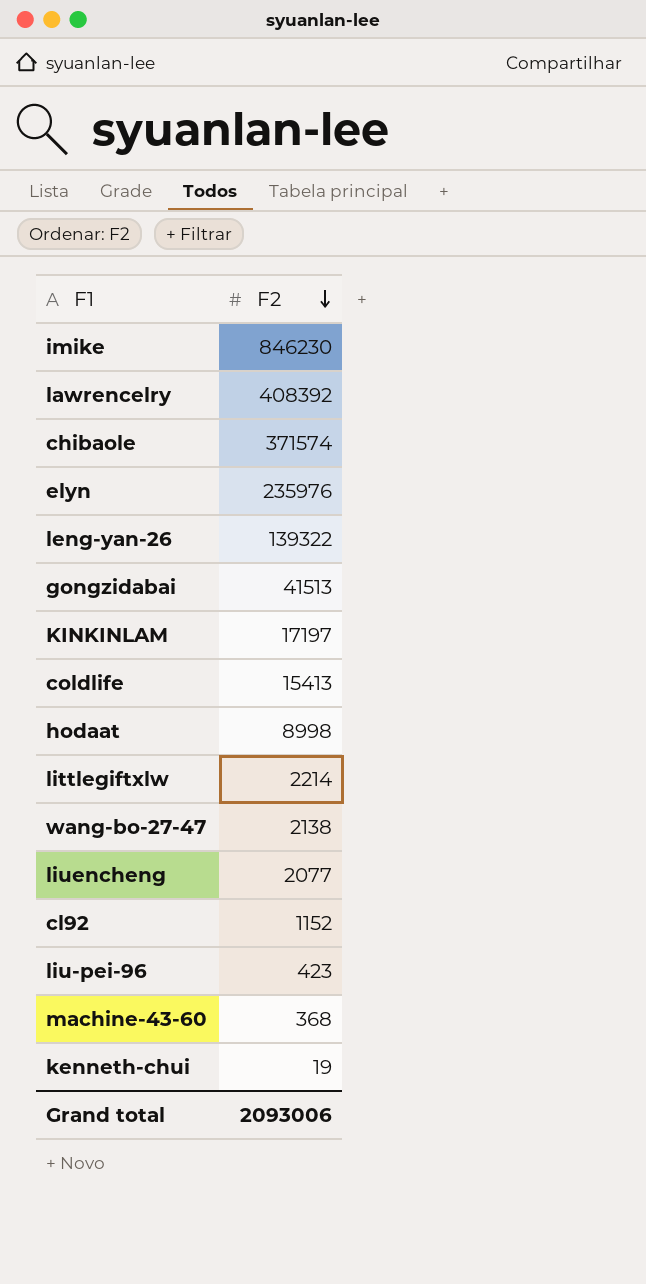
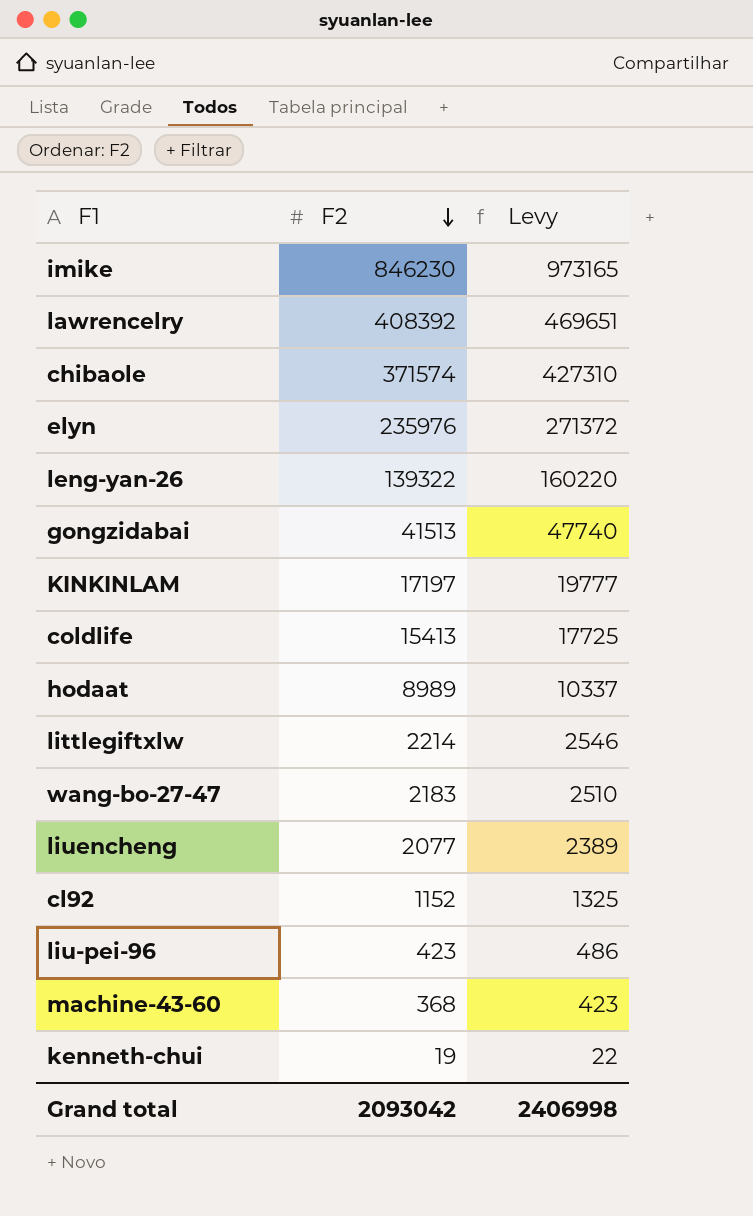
column Levy | formula: none -> [F2] * 1.15
hodaat | F2: 8998 -> 8989
wang-bo-27-47 | F2: 2138 -> 2183
Grand total | F2: 2093006 -> 2093042

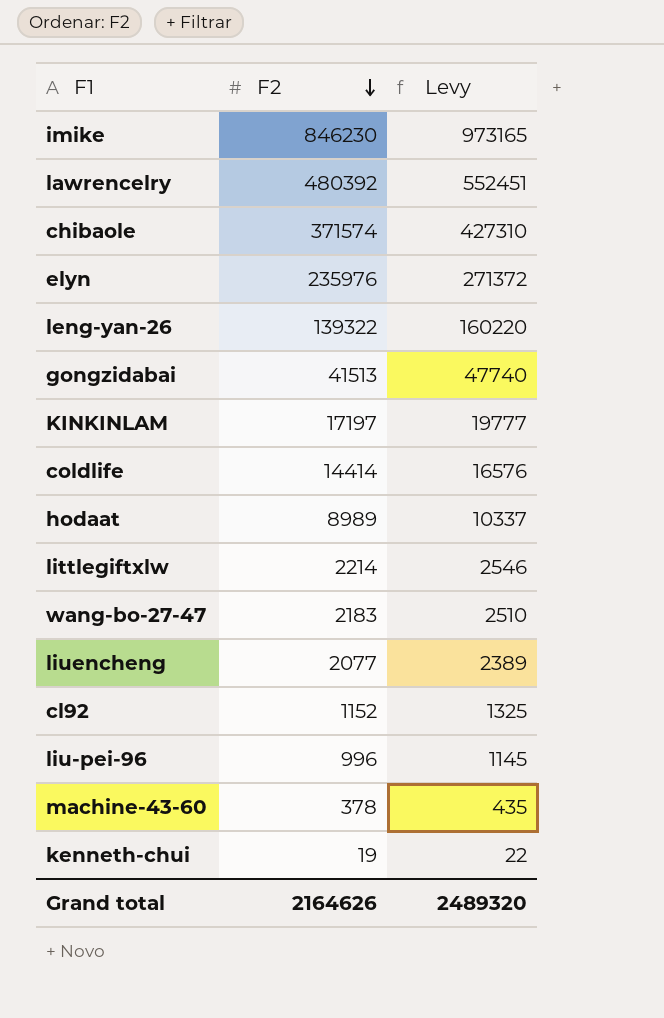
lawrencelry | F2: 408392 -> 480392
lawrencelry | Levy: 469651 -> 552451
coldlife | F2: 15413 -> 14414
coldlife | Levy: 17725 -> 16576
liu-pei-96 | F2: 423 -> 996
liu-pei-96 | Levy: 486 -> 1145
machine-43-60 | F2: 368 -> 378
machine-43-60 | Levy: 423 -> 435
Grand total | F2: 2093042 -> 2164626
Grand total | Levy: 2406998 -> 2489320

